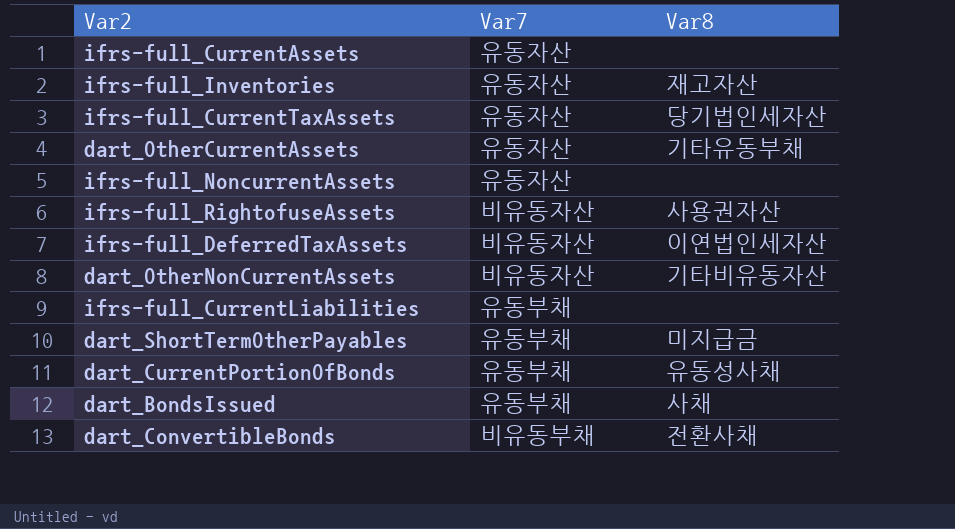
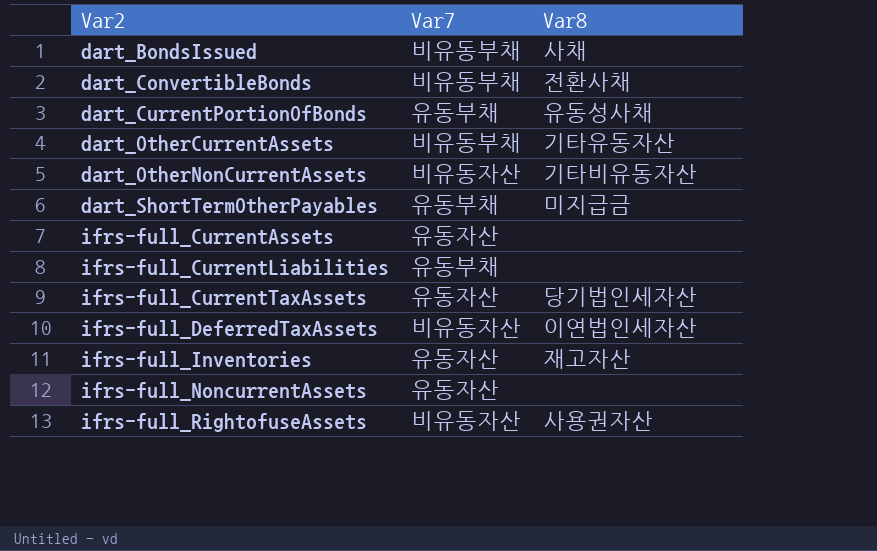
row order: none -> Var2 ascending
dart_BondsIssued | Var7: 유동부채 -> 비유동부채
dart_OtherCurrentAssets | Var7: 유동자산 -> 비유동부채
dart_OtherCurrentAssets | Var8: 기타유동부채 -> 기타유동자산

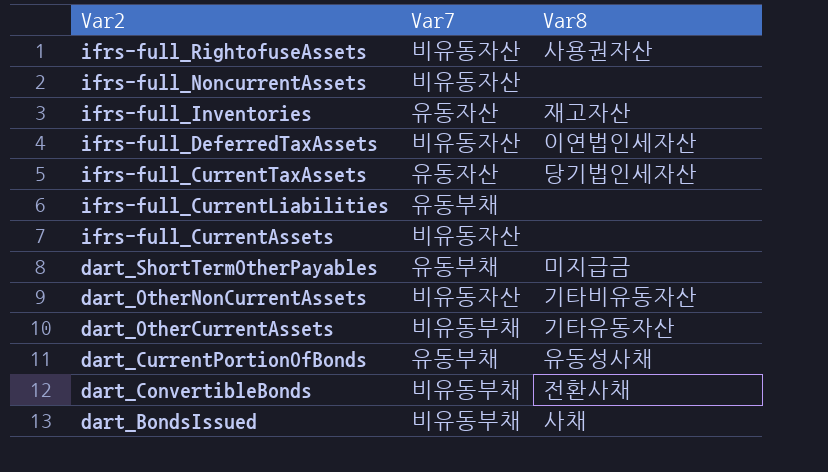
row order: Var2 ascending -> Var2 descending
ifrs-full_NoncurrentAssets | Var7: 유동자산 -> 비유동자산
ifrs-full_CurrentAssets | Var7: 유동자산 -> 비유동자산

